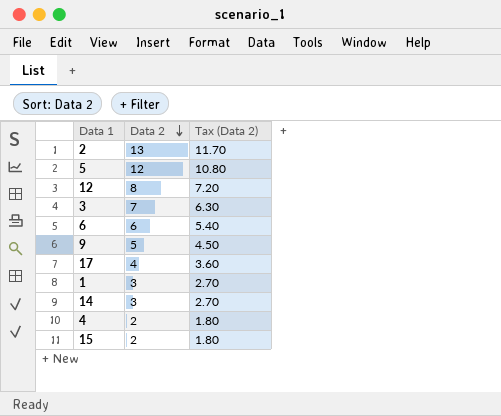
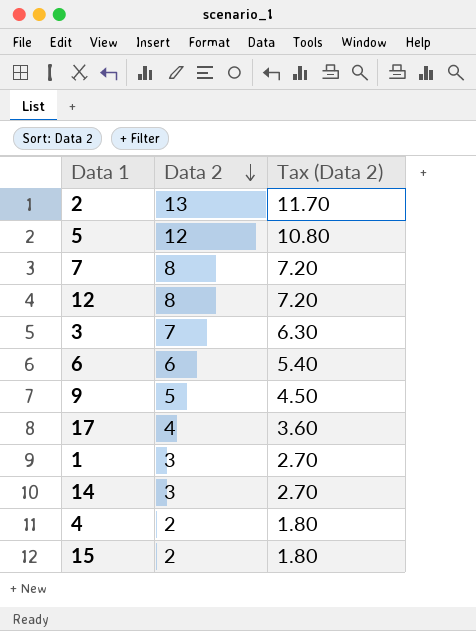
row 7: none -> 8 | 7.20

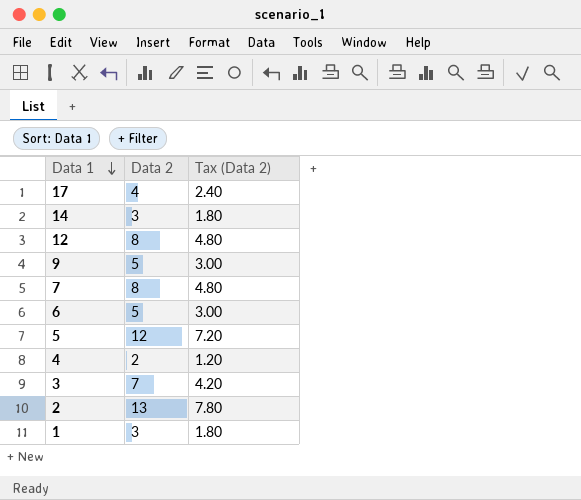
row order: Data 2 descending -> Data 1 descending
column Tax (Data 2) | formula: [Data 2] * 0.9 -> [Data 2] * 0.6
row 15: 2 | 1.80 -> none
6 | Data 2: 6 -> 5

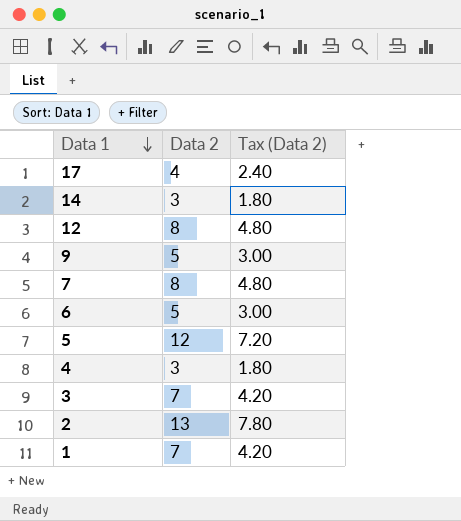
4 | Data 2: 2 -> 3
4 | Tax (Data 2): 1.20 -> 1.80
1 | Data 2: 3 -> 7
1 | Tax (Data 2): 1.80 -> 4.20

